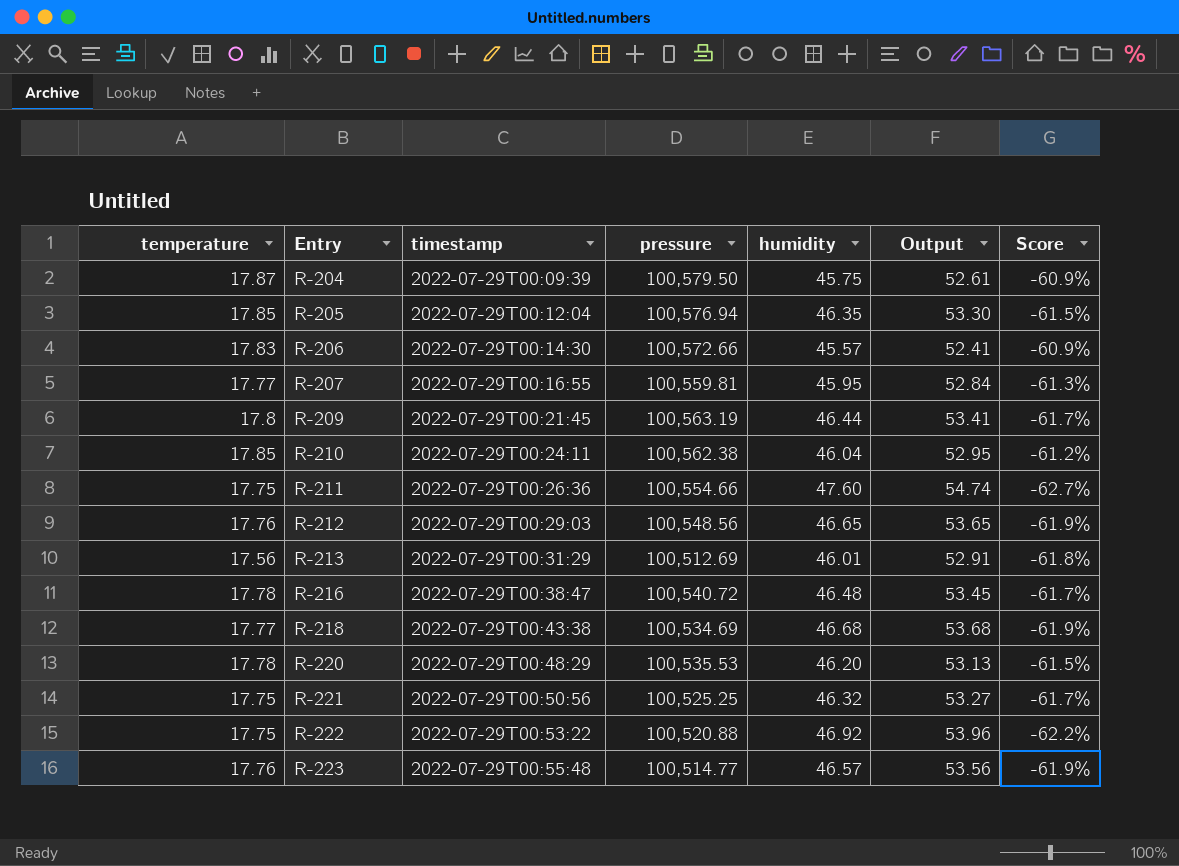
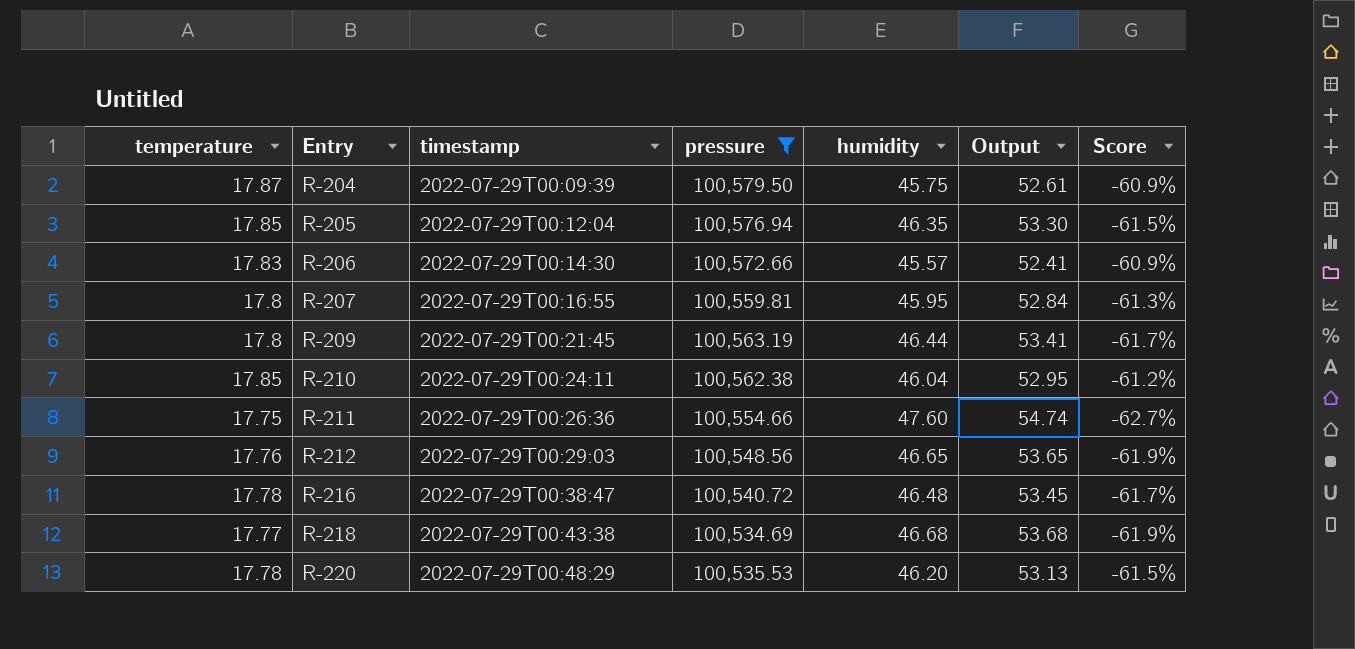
filter: none -> pressure >= 100,534.69
R-207 | temperature: 17.77 -> 17.8

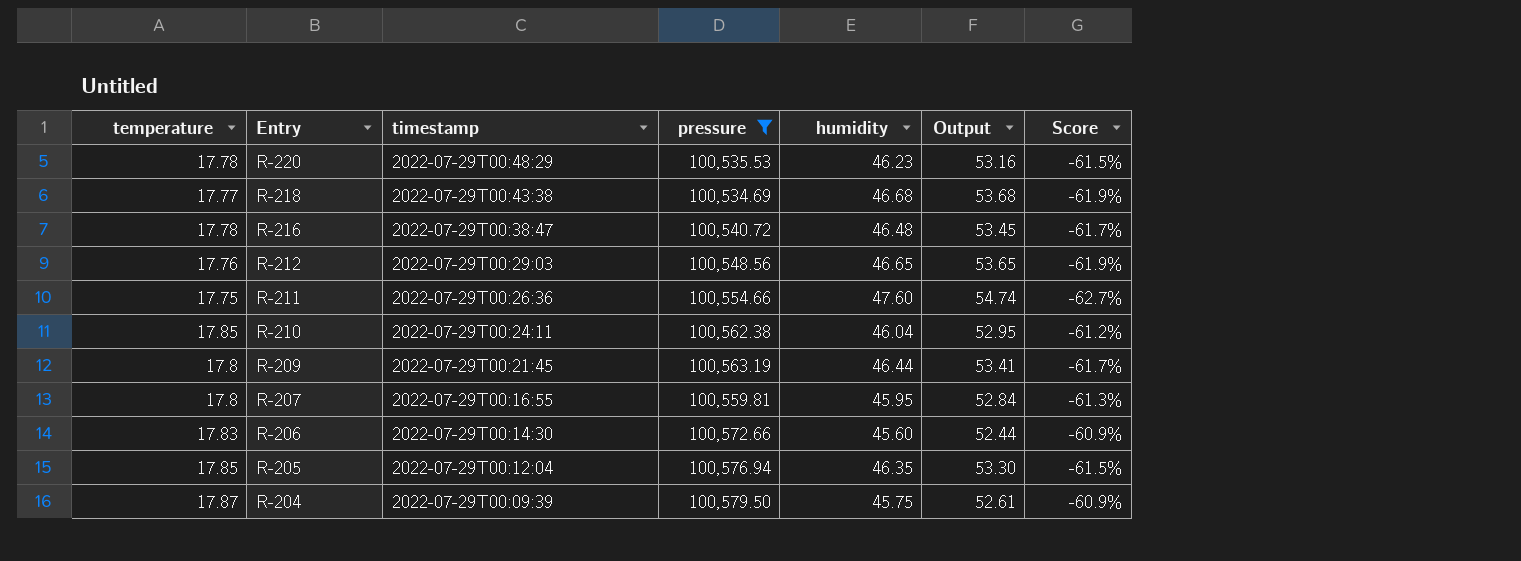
row order: Entry ascending -> Entry descending
R-220 | humidity: 46.20 -> 46.23
R-220 | Output: 53.13 -> 53.16
R-206 | humidity: 45.57 -> 45.60
R-206 | Output: 52.41 -> 52.44

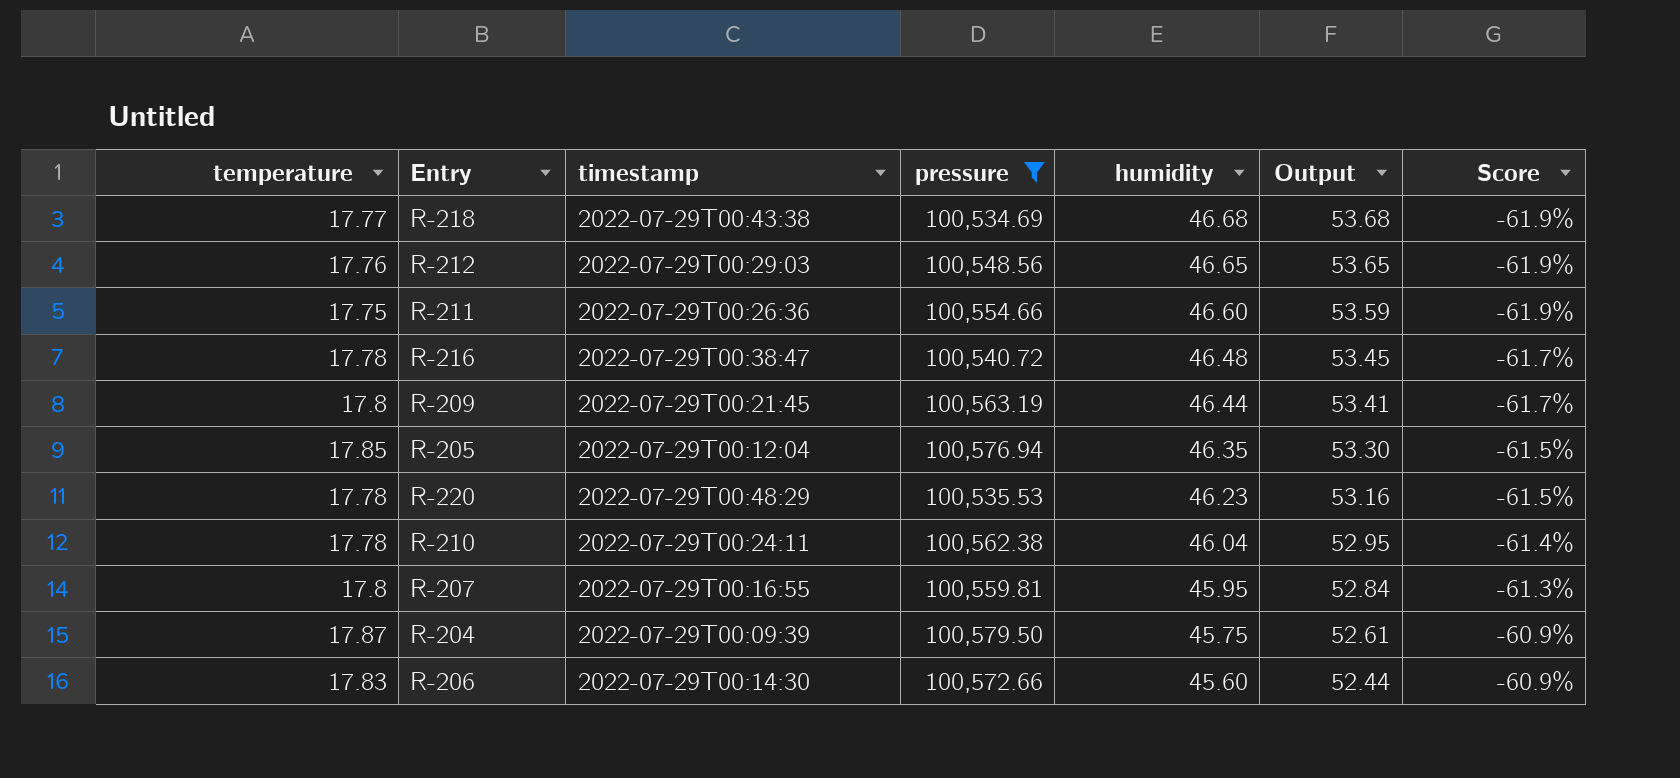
row order: Entry descending -> humidity descending
R-211 | humidity: 47.60 -> 46.60
R-211 | Output: 54.74 -> 53.59
R-211 | Score: -62.7% -> -61.9%
R-210 | temperature: 17.85 -> 17.78
R-210 | Score: -61.2% -> -61.4%

